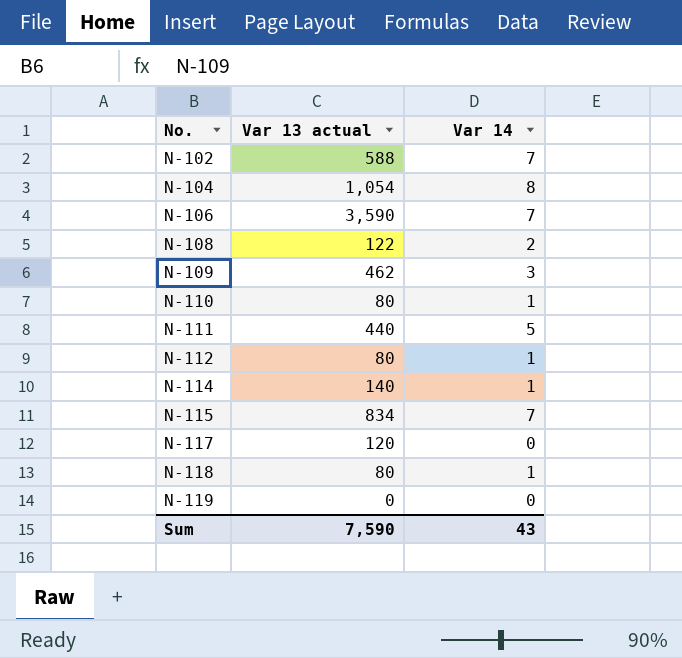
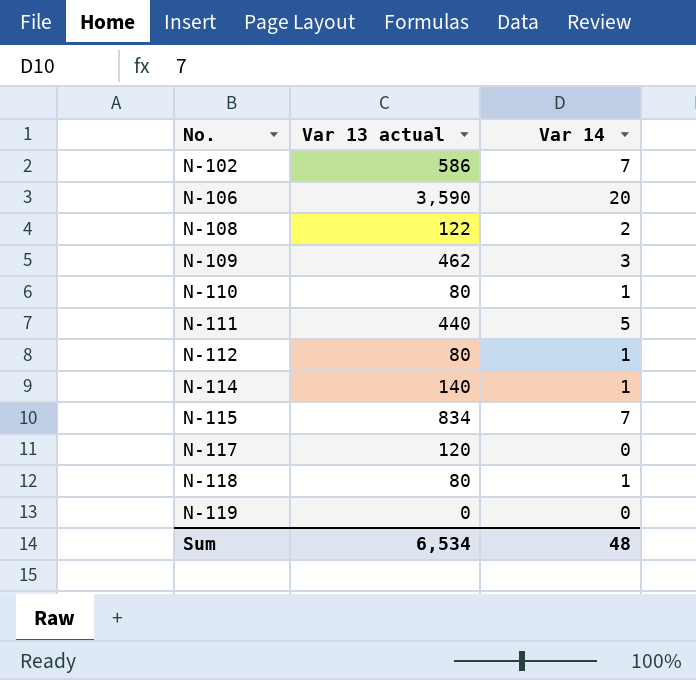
row N-104: 1,054 | 8 -> none
N-102 | Var 13 actual: 588 -> 586
N-106 | Var 14: 7 -> 20
Sum | Var 13 actual: 7,590 -> 6,534
Sum | Var 14: 43 -> 48

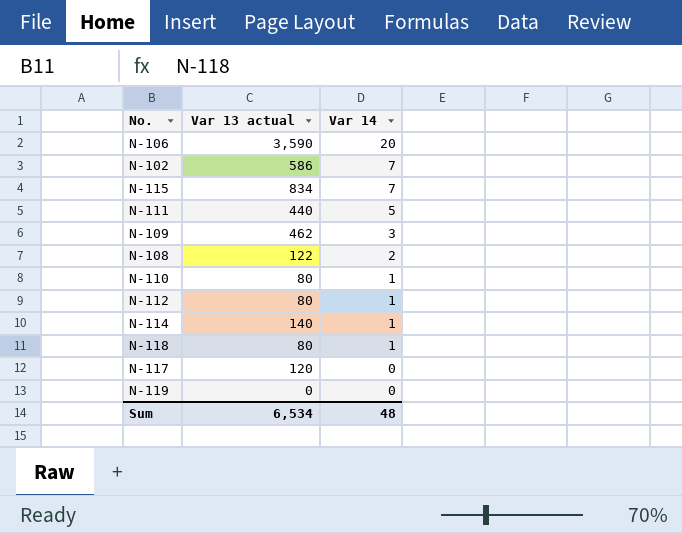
row order: No. ascending -> Var 14 descending

